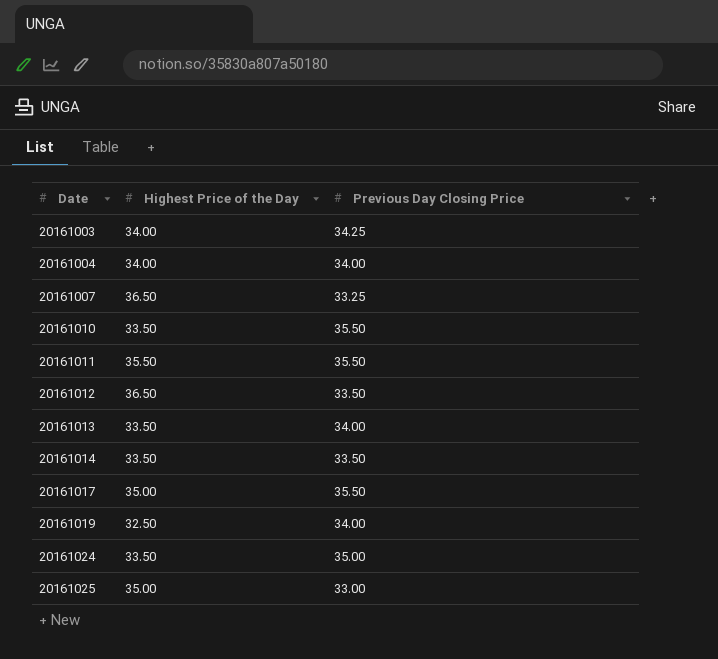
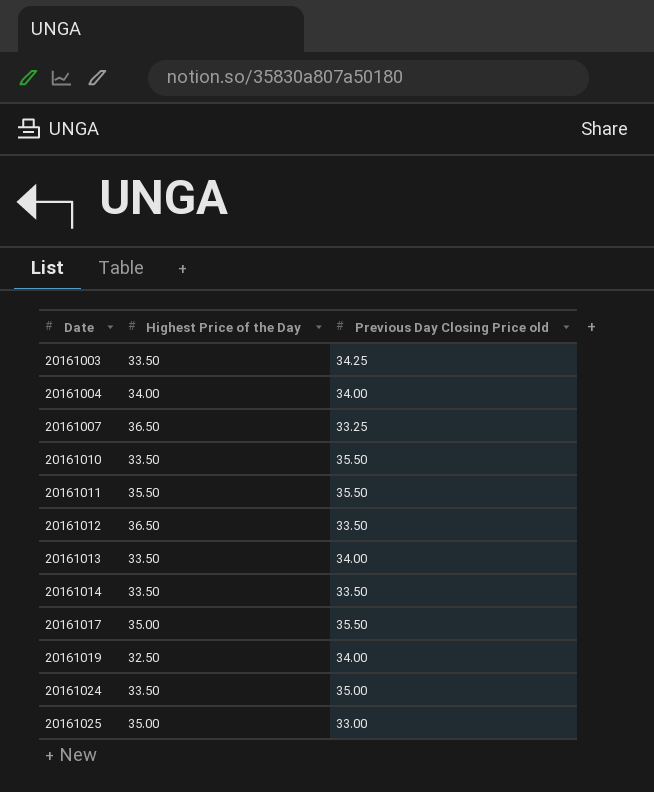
column name: Previous Day Closing Price -> Previous Day Closing Price old
20161003 | Highest Price of the Day: 34.00 -> 33.50

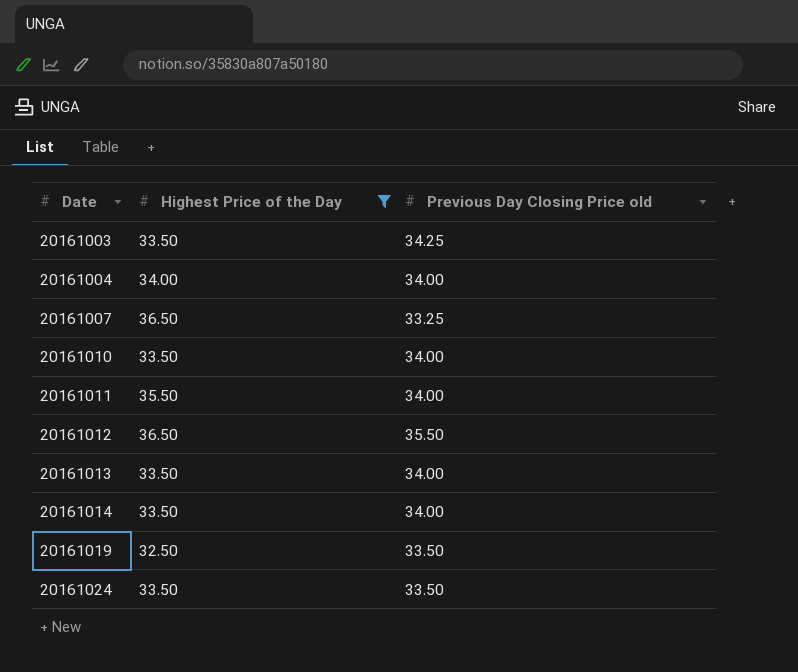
filter: none -> Highest Price of the Day != 35.00
20161010 | Previous Day Closing Price old: 35.50 -> 34.00
20161011 | Previous Day Closing Price old: 35.50 -> 34.00
20161012 | Previous Day Closing Price old: 33.50 -> 35.50
20161014 | Previous Day Closing Price old: 33.50 -> 34.00
20161019 | Previous Day Closing Price old: 34.00 -> 33.50
20161024 | Previous Day Closing Price old: 35.00 -> 33.50

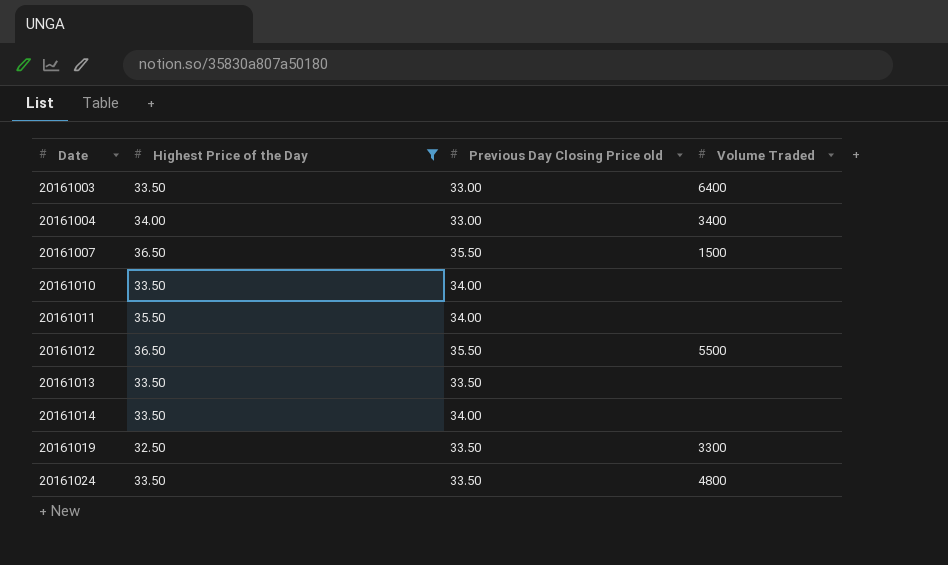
column Volume Traded | position: none -> 4
20161003 | Previous Day Closing Price old: 34.25 -> 33.00
20161004 | Previous Day Closing Price old: 34.00 -> 33.00
20161007 | Previous Day Closing Price old: 33.25 -> 35.50
20161013 | Previous Day Closing Price old: 34.00 -> 33.50

